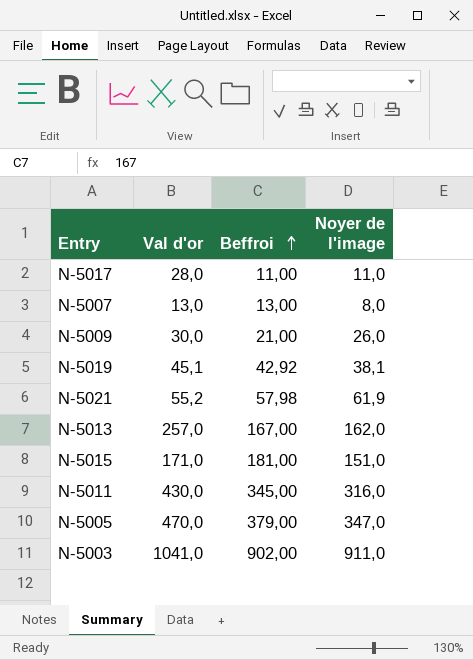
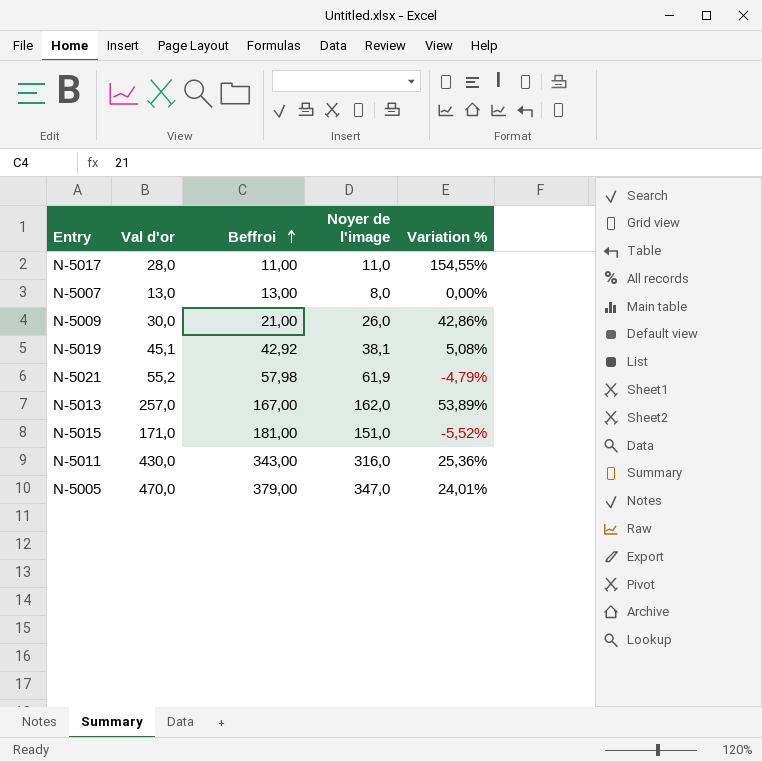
column Variation % | formula: none -> ([Val d'or] - [Beffroi]) / [Beffroi]
row N-5003: 1041,0 | 902,00 | 911,0 -> none
N-5011 | Beffroi: 345,00 -> 343,00

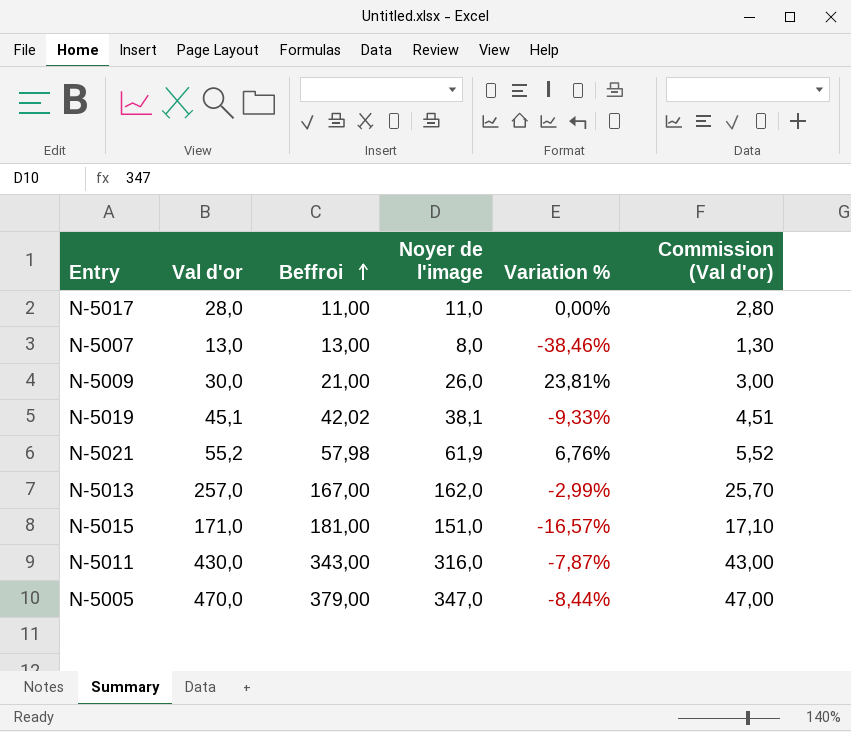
column Variation % | formula: ([Val d'or] - [Beffroi]) / [Beffroi] -> ([Noyer de l'image] - [Beffroi]) / [Beffroi]
column Commission (Val d'or) | formula: none -> [Val d'or] * 0,1
N-5019 | Beffroi: 42,92 -> 42,02

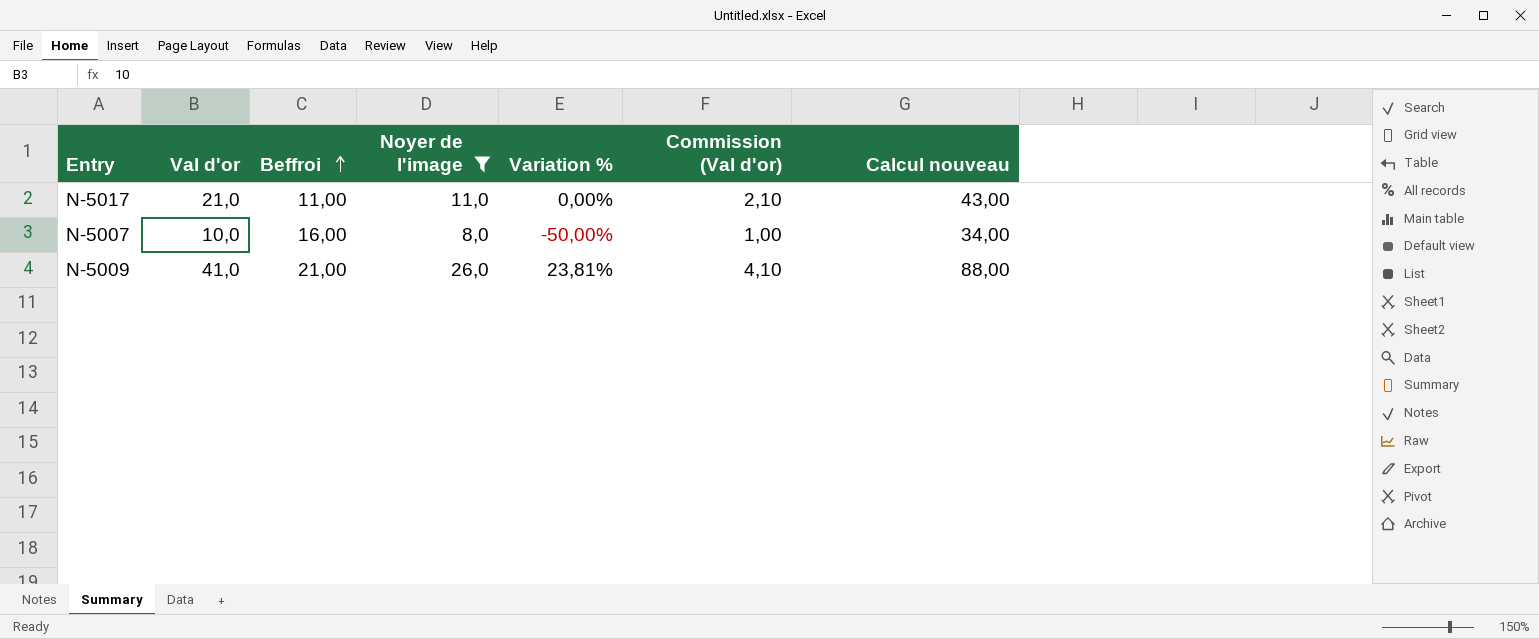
filter: none -> Noyer de l'image <= 26,0
column Calcul nouveau | formula: none -> [Val d'or] + [Beffroi] + [Noyer de l'image]
N-5017 | Val d'or: 28,0 -> 21,0
N-5017 | Commission (Val d'or): 2,80 -> 2,10
N-5007 | Val d'or: 13,0 -> 10,0
N-5007 | Beffroi: 13,00 -> 16,00
N-5007 | Variation %: -38,46% -> -50,00%
N-5007 | Commission (Val d'or): 1,30 -> 1,00
N-5009 | Val d'or: 30,0 -> 41,0
N-5009 | Commission (Val d'or): 3,00 -> 4,10

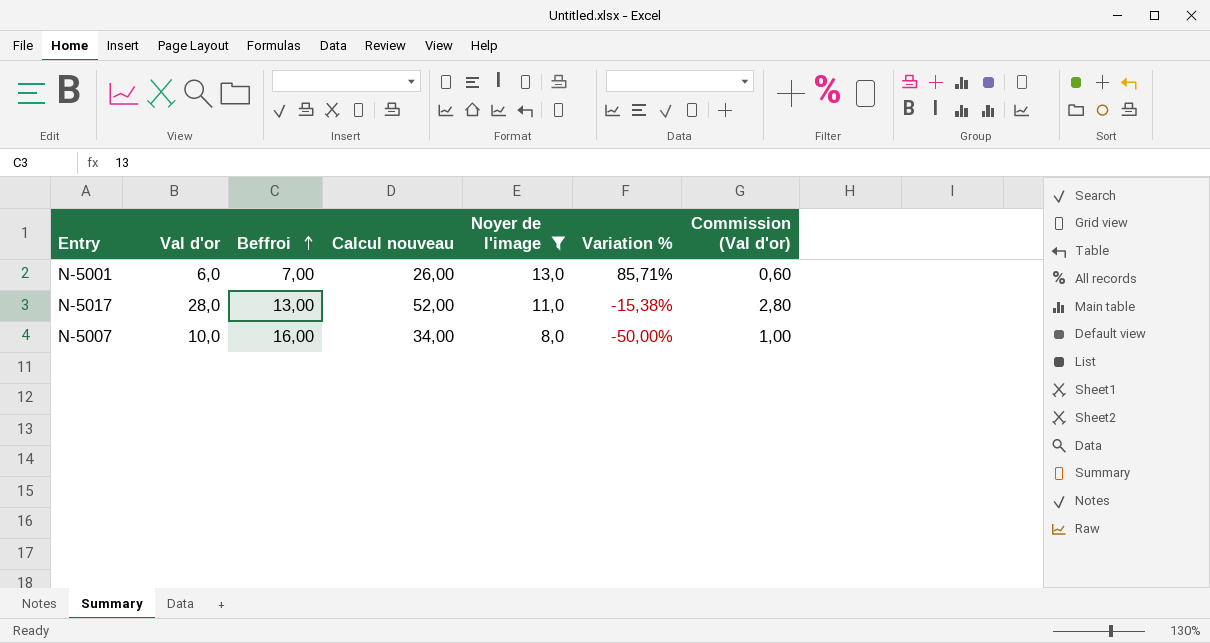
column Calcul nouveau | position: 7 -> 4
row N-5009: 41,0 | 21,00 | 26,0 | 23,81% | 4,10 | 88,00 -> none
row N-5001: none -> 6,0 | 7,00 | 26,00 | 13,0 | 85,71% | 0,60
N-5017 | Val d'or: 21,0 -> 28,0
N-5017 | Beffroi: 11,00 -> 13,00
N-5017 | Calcul nouveau: 43,00 -> 52,00
N-5017 | Variation %: 0,00% -> -15,38%
N-5017 | Commission (Val d'or): 2,10 -> 2,80

